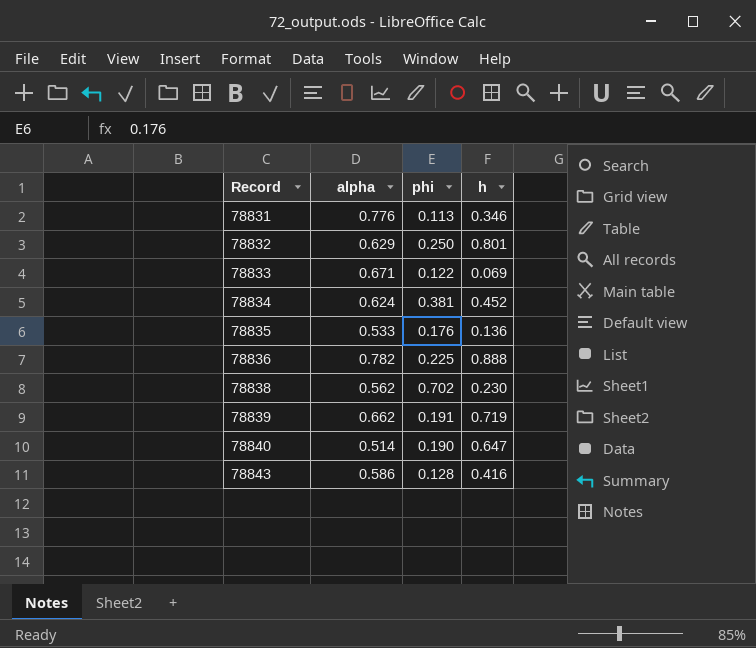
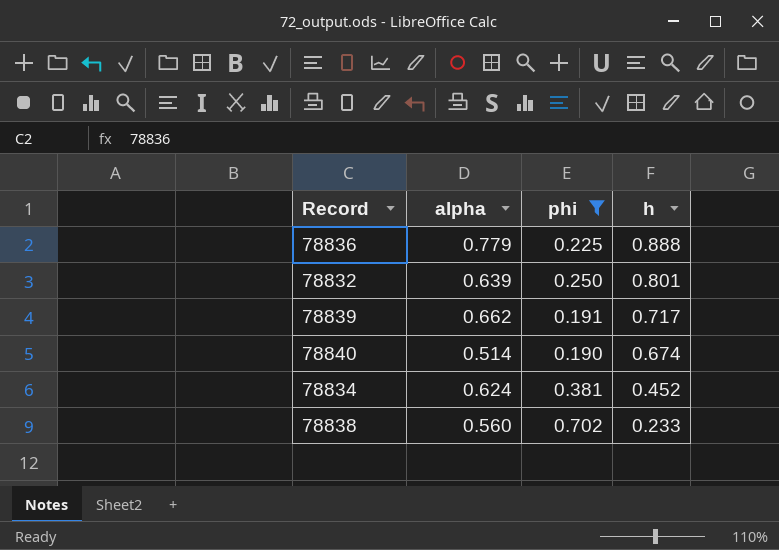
filter: none -> phi >= 0.190
row order: Record ascending -> h descending
78836 | alpha: 0.782 -> 0.779
78832 | alpha: 0.629 -> 0.639
78839 | h: 0.719 -> 0.717
78840 | h: 0.647 -> 0.674
78838 | alpha: 0.562 -> 0.560
78838 | h: 0.230 -> 0.233

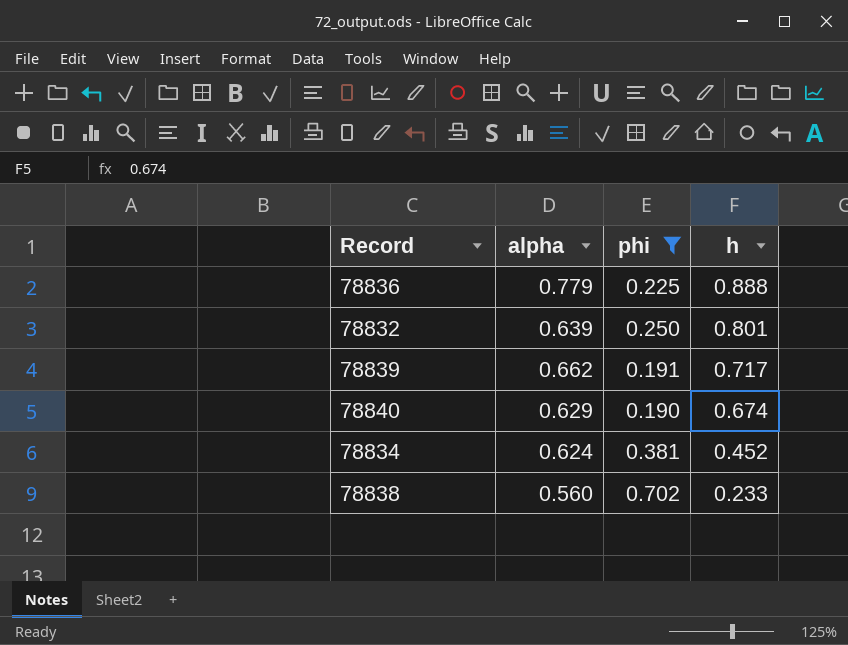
78840 | alpha: 0.514 -> 0.629

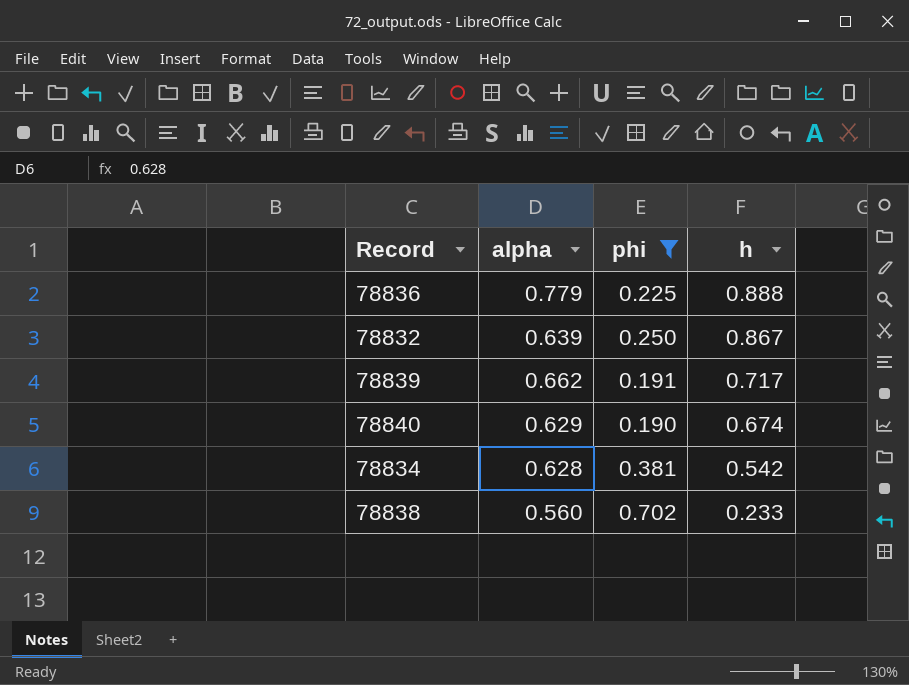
78832 | h: 0.801 -> 0.867
78834 | alpha: 0.624 -> 0.628
78834 | h: 0.452 -> 0.542

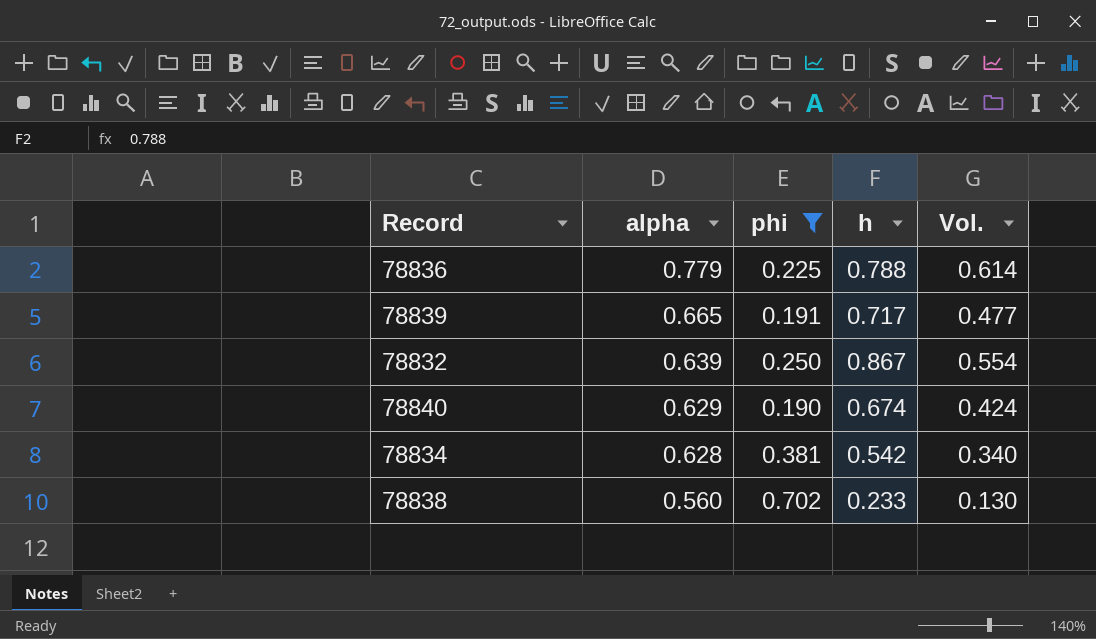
row order: h descending -> alpha descending
column Vol. | formula: none -> [alpha] * [h]
78836 | h: 0.888 -> 0.788
78839 | alpha: 0.662 -> 0.665

